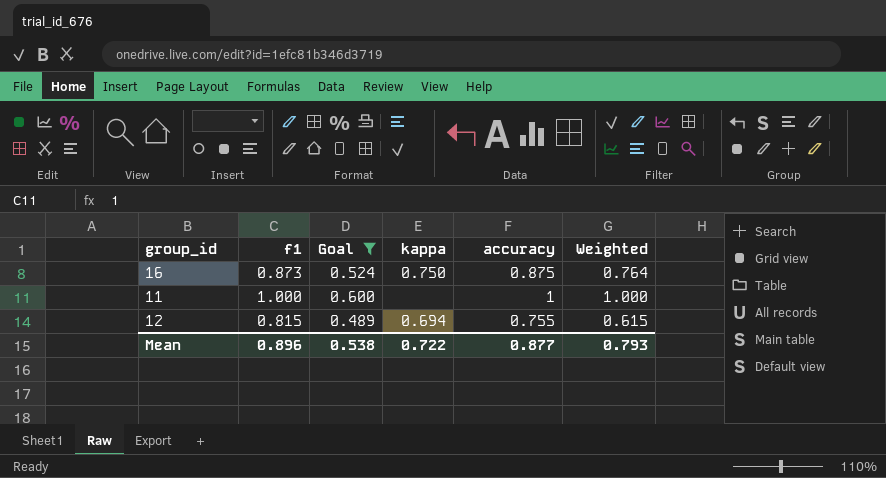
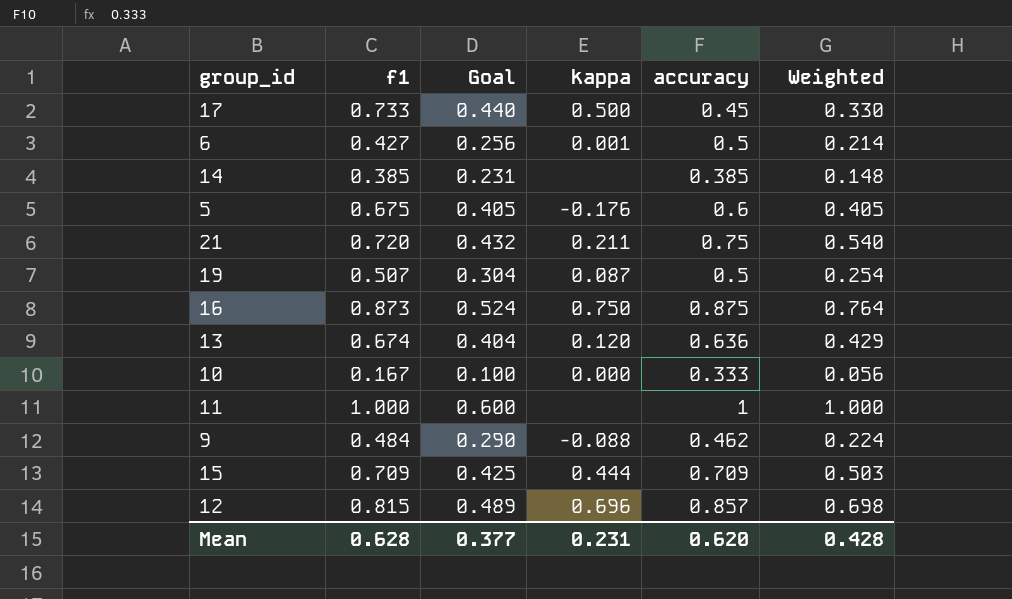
filter: Goal >= 0.489 -> none
12 | kappa: 0.694 -> 0.696
12 | accuracy: 0.755 -> 0.857
12 | Weighted: 0.615 -> 0.698
Mean | f1: 0.896 -> 0.628
Mean | Goal: 0.538 -> 0.377
Mean | kappa: 0.722 -> 0.231
Mean | accuracy: 0.877 -> 0.620
Mean | Weighted: 0.793 -> 0.428

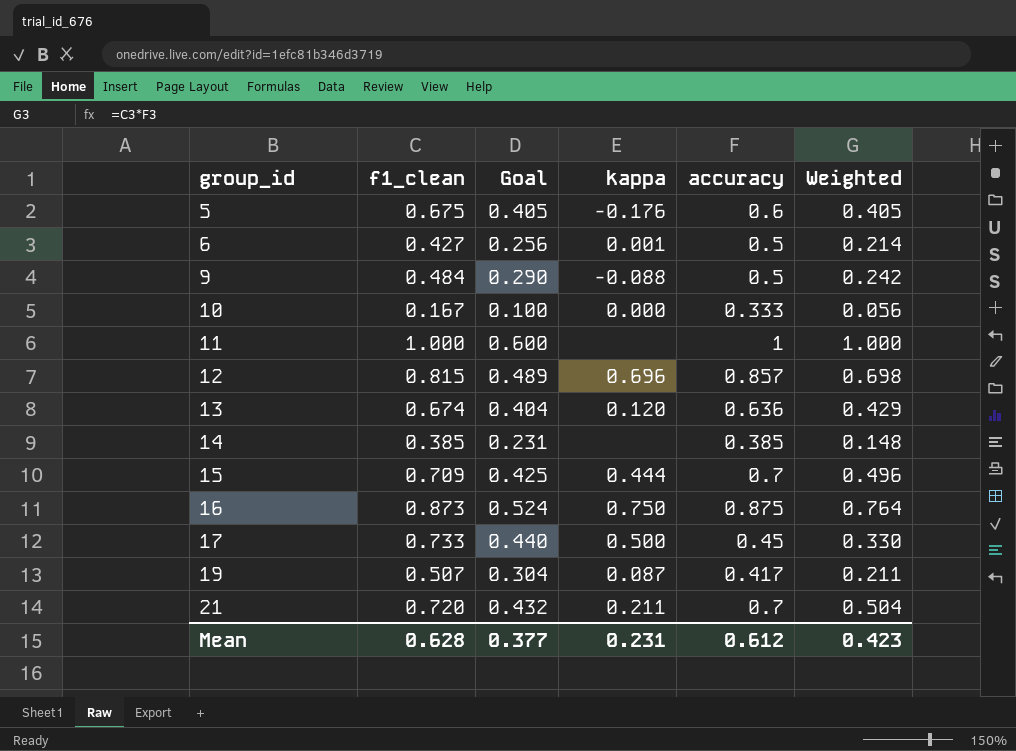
row order: none -> group_id ascending
column name: f1 -> f1_clean
9 | accuracy: 0.462 -> 0.5
9 | Weighted: 0.224 -> 0.242
15 | accuracy: 0.709 -> 0.7
15 | Weighted: 0.503 -> 0.496
19 | accuracy: 0.5 -> 0.417
19 | Weighted: 0.254 -> 0.211
21 | accuracy: 0.75 -> 0.7
21 | Weighted: 0.540 -> 0.504
Mean | accuracy: 0.620 -> 0.612
Mean | Weighted: 0.428 -> 0.423

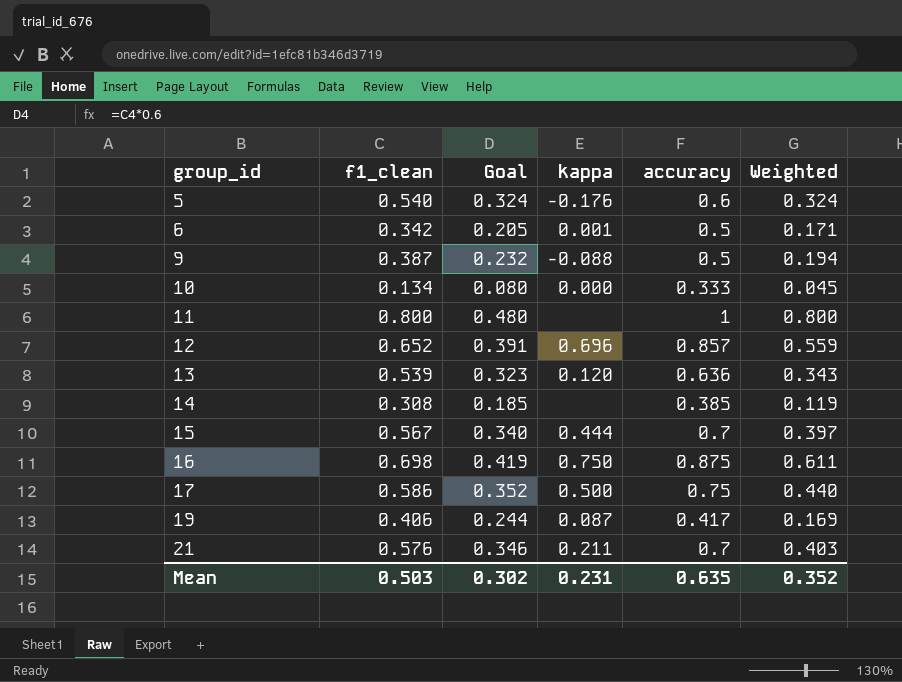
5 | f1_clean: 0.675 -> 0.540
5 | Goal: 0.405 -> 0.324
5 | Weighted: 0.405 -> 0.324
6 | f1_clean: 0.427 -> 0.342
6 | Goal: 0.256 -> 0.205
6 | Weighted: 0.214 -> 0.171
9 | f1_clean: 0.484 -> 0.387
9 | Goal: 0.290 -> 0.232
9 | Weighted: 0.242 -> 0.194
10 | f1_clean: 0.167 -> 0.134
10 | Goal: 0.100 -> 0.080
10 | Weighted: 0.056 -> 0.045
11 | f1_clean: 1.000 -> 0.800
11 | Goal: 0.600 -> 0.480
11 | Weighted: 1.000 -> 0.800
12 | f1_clean: 0.815 -> 0.652
12 | Goal: 0.489 -> 0.391
12 | Weighted: 0.698 -> 0.559
13 | f1_clean: 0.674 -> 0.539
13 | Goal: 0.404 -> 0.323
13 | Weighted: 0.429 -> 0.343
14 | f1_clean: 0.385 -> 0.308
14 | Goal: 0.231 -> 0.185
14 | Weighted: 0.148 -> 0.119
15 | f1_clean: 0.709 -> 0.567
15 | Goal: 0.425 -> 0.340
15 | Weighted: 0.496 -> 0.397
16 | f1_clean: 0.873 -> 0.698
16 | Goal: 0.524 -> 0.419
16 | Weighted: 0.764 -> 0.611
17 | f1_clean: 0.733 -> 0.586
17 | Goal: 0.440 -> 0.352
17 | accuracy: 0.45 -> 0.75
17 | Weighted: 0.330 -> 0.440
19 | f1_clean: 0.507 -> 0.406
19 | Goal: 0.304 -> 0.244
19 | Weighted: 0.211 -> 0.169
21 | f1_clean: 0.720 -> 0.576
21 | Goal: 0.432 -> 0.346
21 | Weighted: 0.504 -> 0.403
Mean | f1_clean: 0.628 -> 0.503
Mean | Goal: 0.377 -> 0.302
Mean | accuracy: 0.612 -> 0.635
Mean | Weighted: 0.423 -> 0.352

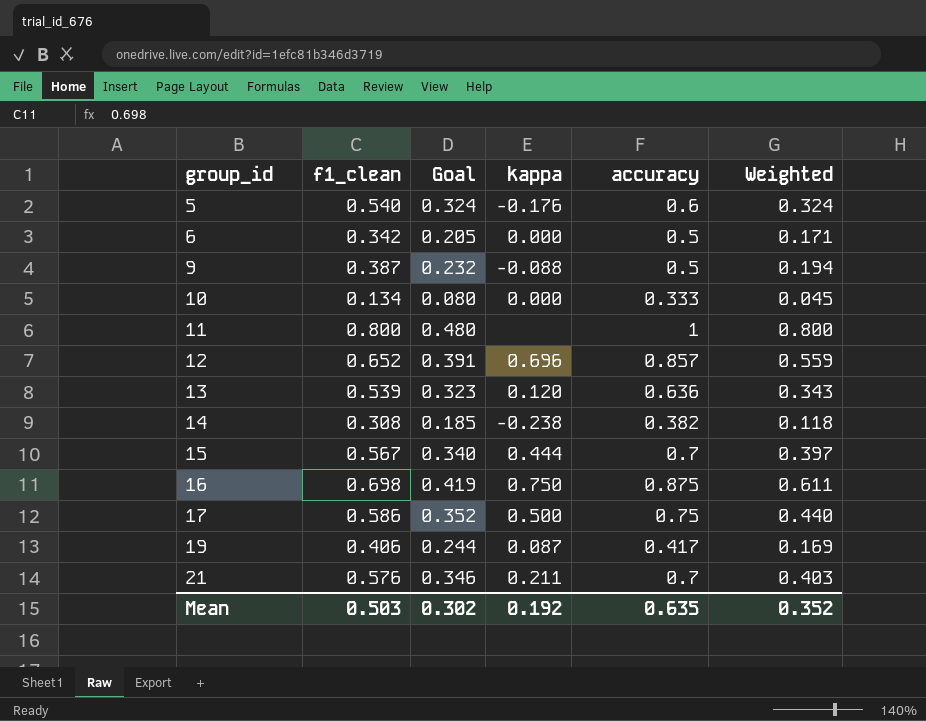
6 | kappa: 0.001 -> 0.000
14 | kappa: none -> -0.238
14 | accuracy: 0.385 -> 0.382
14 | Weighted: 0.119 -> 0.118
Mean | kappa: 0.231 -> 0.192

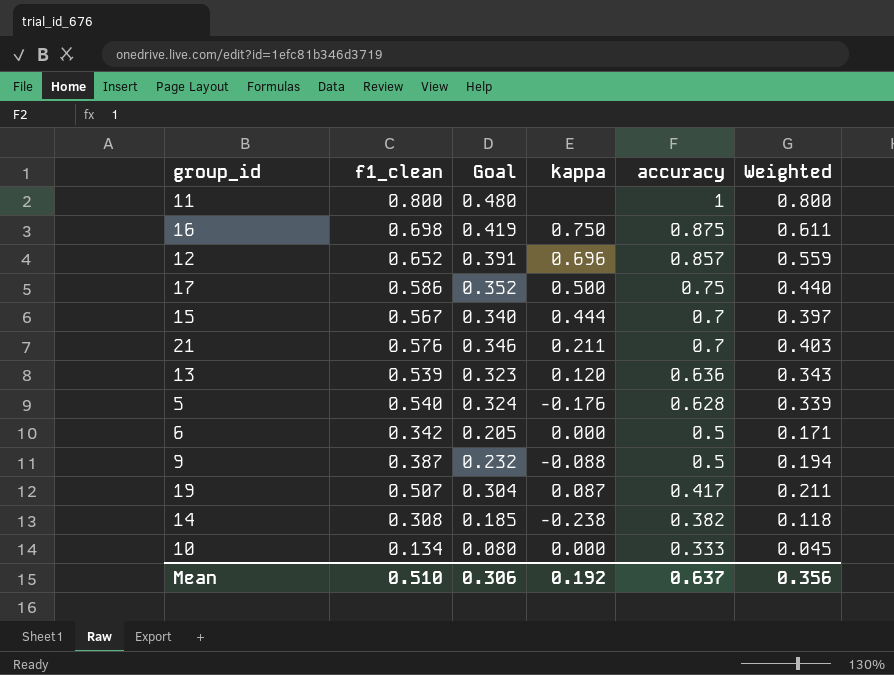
row order: group_id ascending -> accuracy descending
5 | accuracy: 0.6 -> 0.628
5 | Weighted: 0.324 -> 0.339
19 | f1_clean: 0.406 -> 0.507
19 | Goal: 0.244 -> 0.304
19 | Weighted: 0.169 -> 0.211
Mean | f1_clean: 0.503 -> 0.510
Mean | Goal: 0.302 -> 0.306
Mean | accuracy: 0.635 -> 0.637
Mean | Weighted: 0.352 -> 0.356

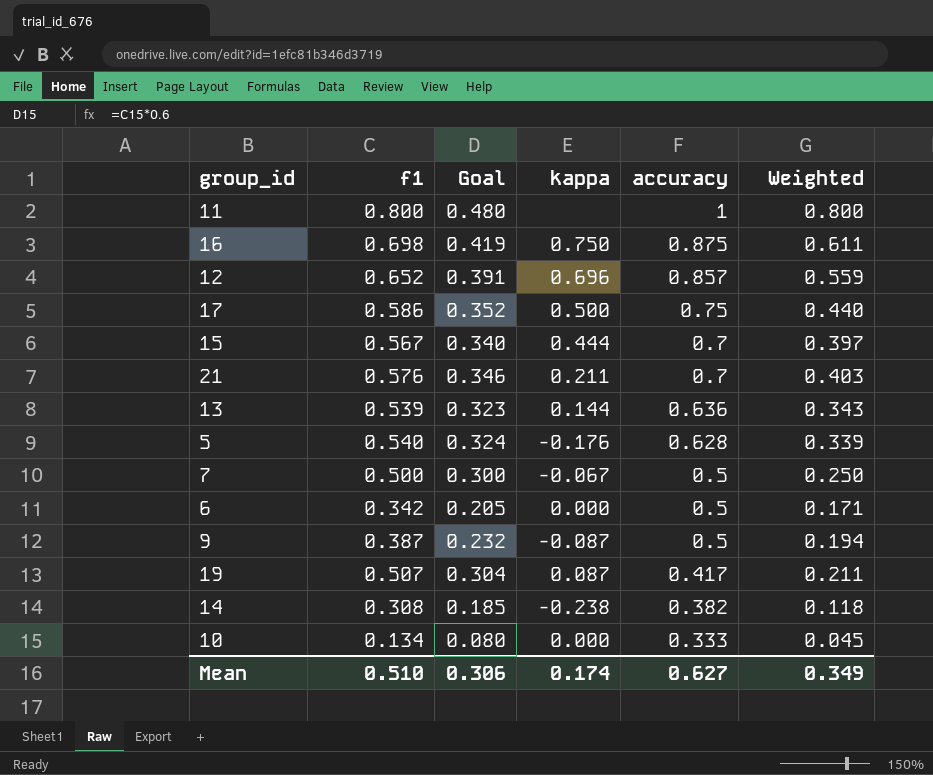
column name: f1_clean -> f1
13 | kappa: 0.120 -> 0.144
row 7: none -> 0.500 | 0.300 | -0.067 | 0.5 | 0.250
9 | kappa: -0.088 -> -0.087
Mean | kappa: 0.192 -> 0.174
Mean | accuracy: 0.637 -> 0.627
Mean | Weighted: 0.356 -> 0.349

